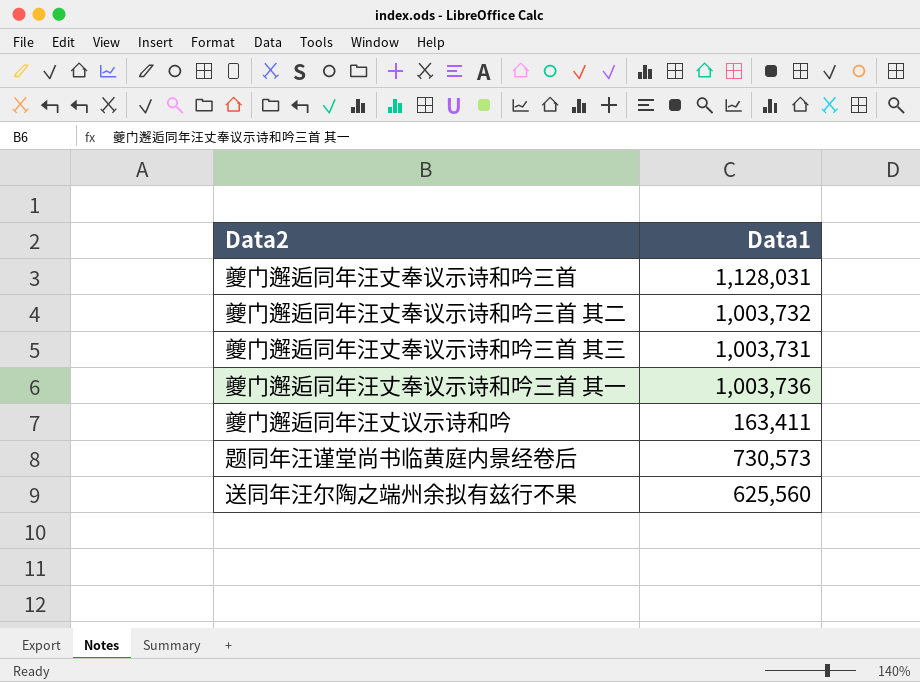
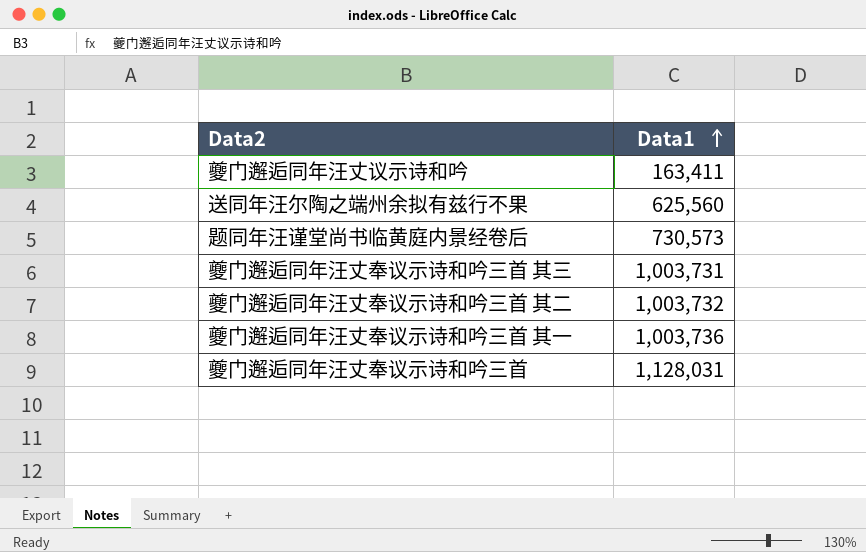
row order: none -> Data1 ascending

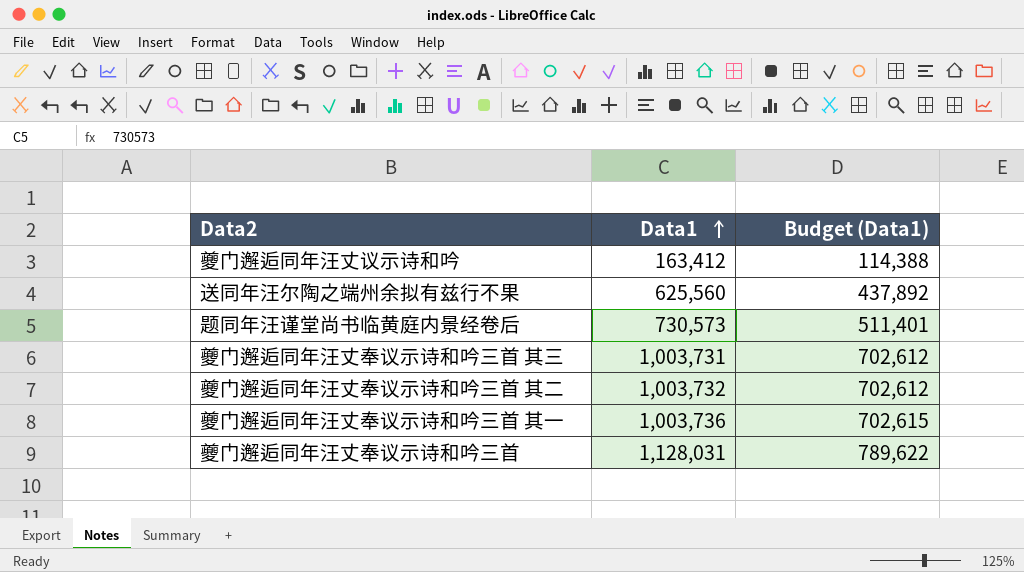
column Budget (Data1) | formula: none -> [Data1] * 0.7
夔门邂逅同年汪丈议示诗和吟 | Data1: 163,411 -> 163,412

